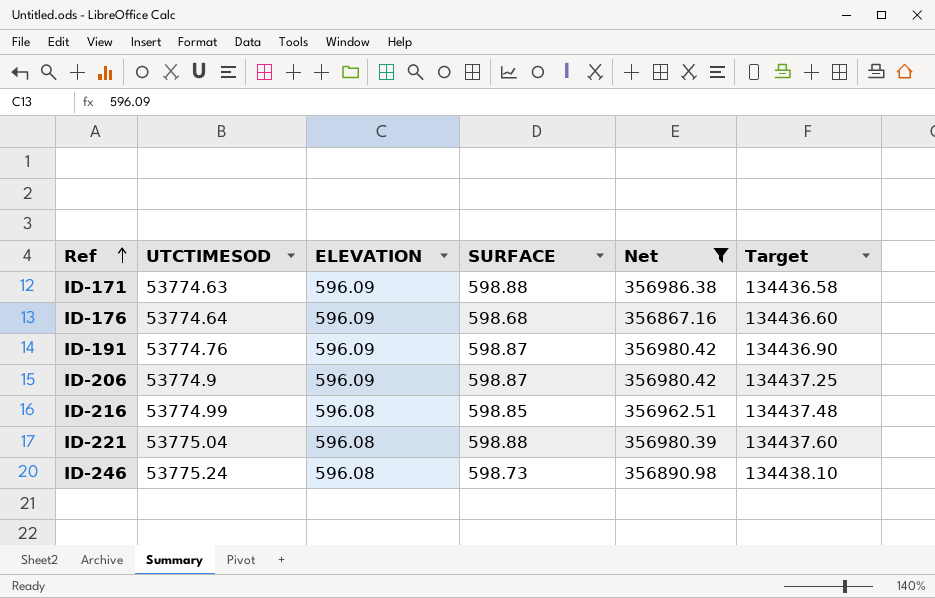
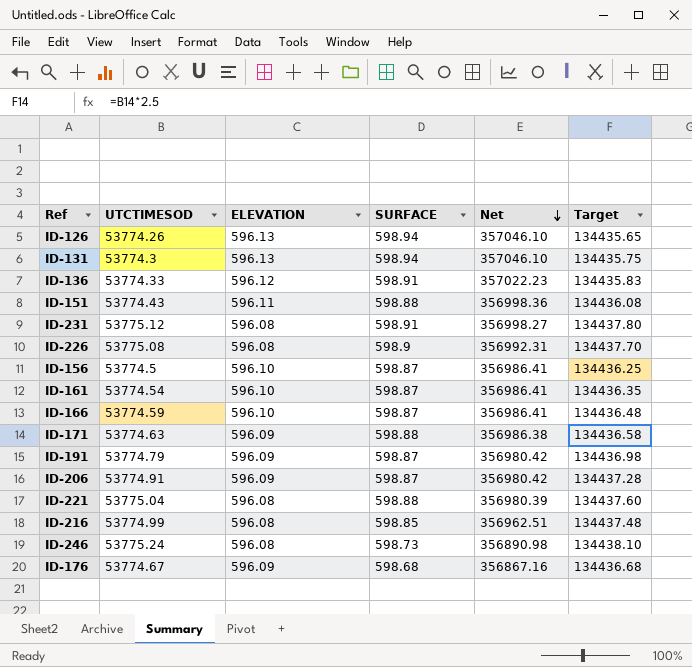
filter: Net <= 356986.38 -> none
row order: Ref ascending -> Net descending
ID-191 | UTCTIMESOD: 53774.76 -> 53774.79
ID-191 | Target: 134436.90 -> 134436.98
ID-206 | UTCTIMESOD: 53774.9 -> 53774.91
ID-206 | Target: 134437.25 -> 134437.28
ID-176 | UTCTIMESOD: 53774.64 -> 53774.67
ID-176 | Target: 134436.60 -> 134436.68

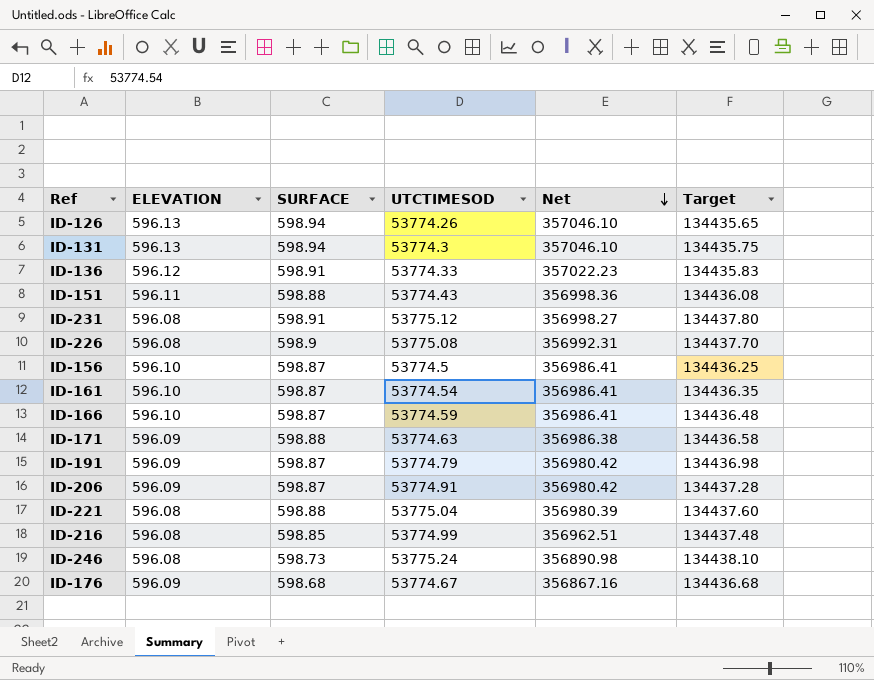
column UTCTIMESOD | position: 2 -> 4

